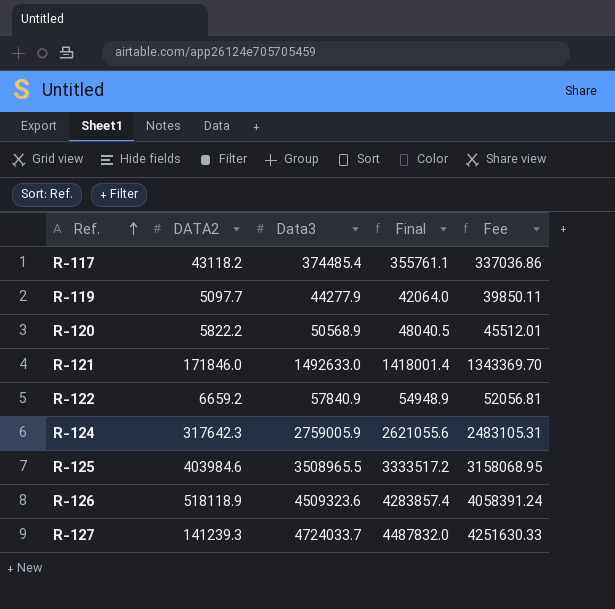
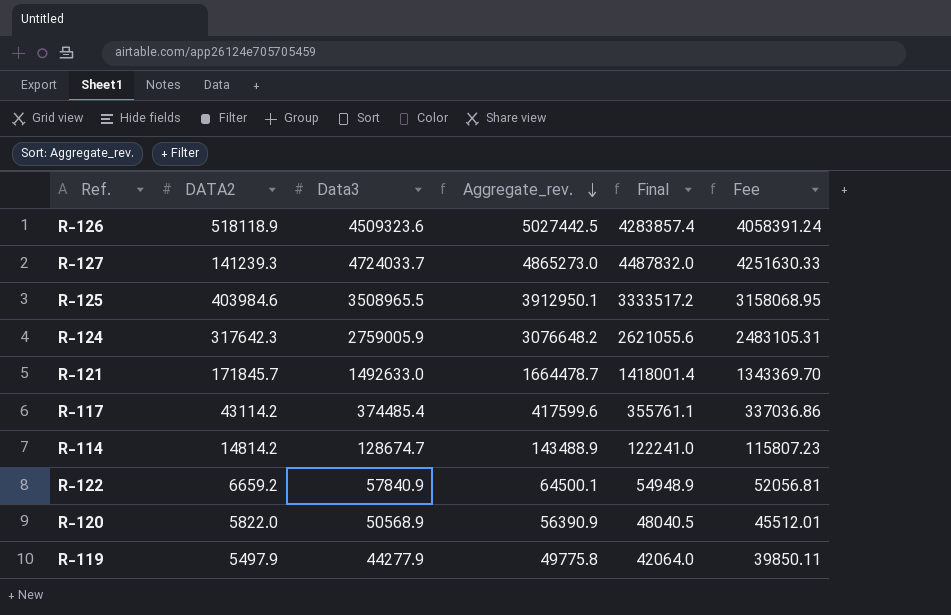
row order: Ref. ascending -> Aggregate_rev. descending
column Aggregate_rev. | formula: none -> [DATA2] + [Data3]
R-121 | DATA2: 171846.0 -> 171845.7
R-117 | DATA2: 43118.2 -> 43114.2
row R-114: none -> 14814.2 | 128674.7 | 143488.9 | 122241.0 | 115807.23
R-120 | DATA2: 5822.2 -> 5822.0
R-119 | DATA2: 5097.7 -> 5497.9

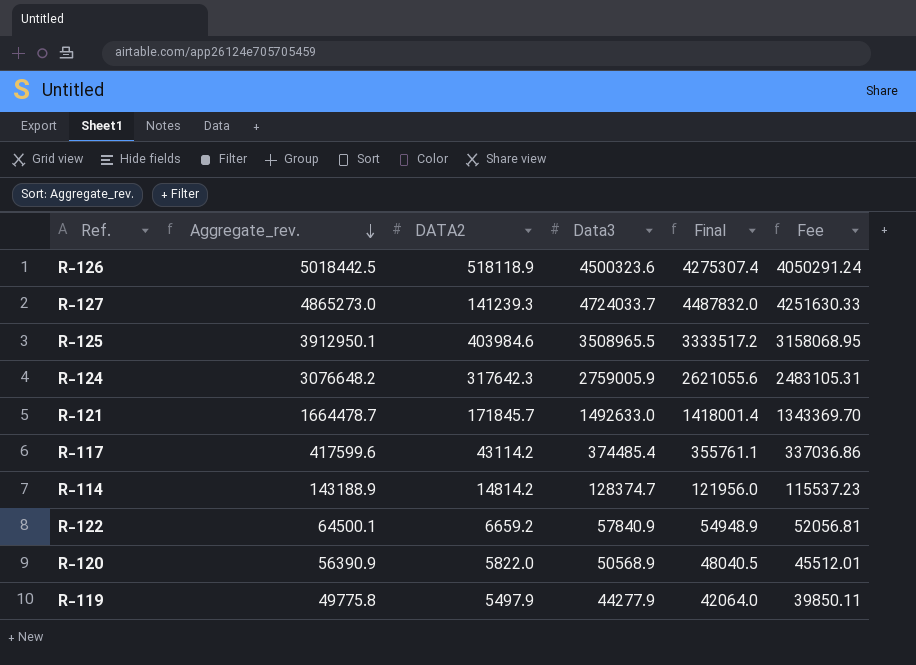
column Aggregate_rev. | position: 4 -> 2
R-126 | Aggregate_rev.: 5027442.5 -> 5018442.5
R-126 | Data3: 4509323.6 -> 4500323.6
R-126 | Final: 4283857.4 -> 4275307.4
R-126 | Fee: 4058391.24 -> 4050291.24
R-114 | Aggregate_rev.: 143488.9 -> 143188.9
R-114 | Data3: 128674.7 -> 128374.7
R-114 | Final: 122241.0 -> 121956.0
R-114 | Fee: 115807.23 -> 115537.23

